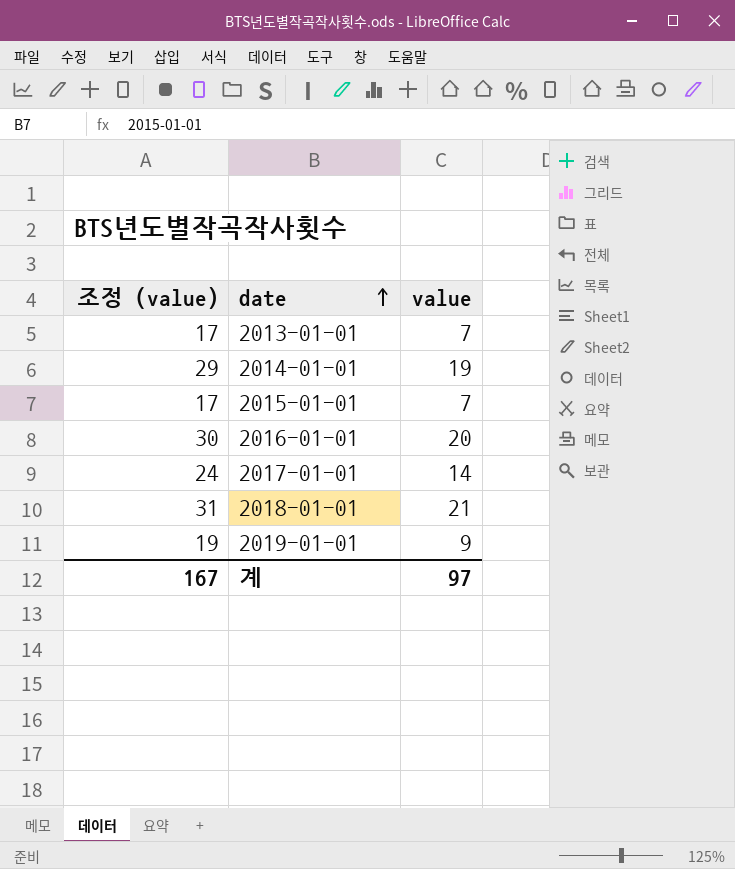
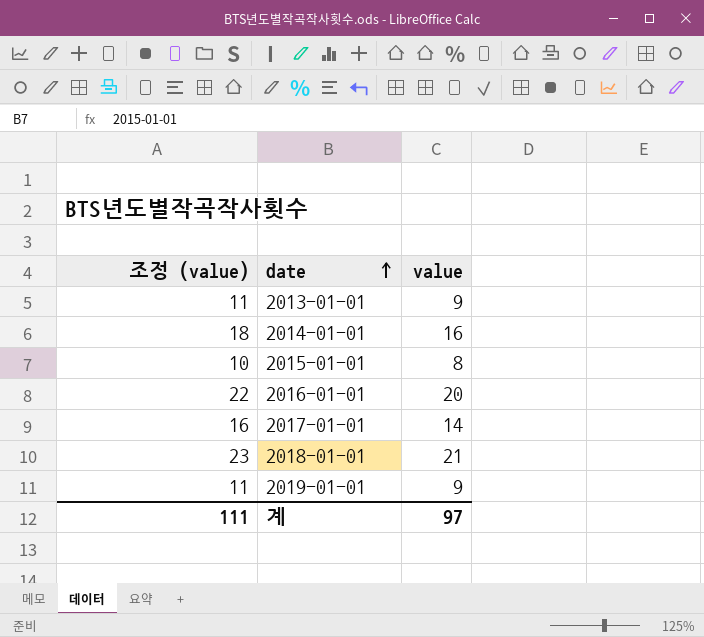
column 조정 (value) | formula: [value] + 10 -> [value] + 2
2013-01-01 | value: 7 -> 9
2014-01-01 | value: 19 -> 16
2015-01-01 | value: 7 -> 8
계 | 조정 (value): 167 -> 111

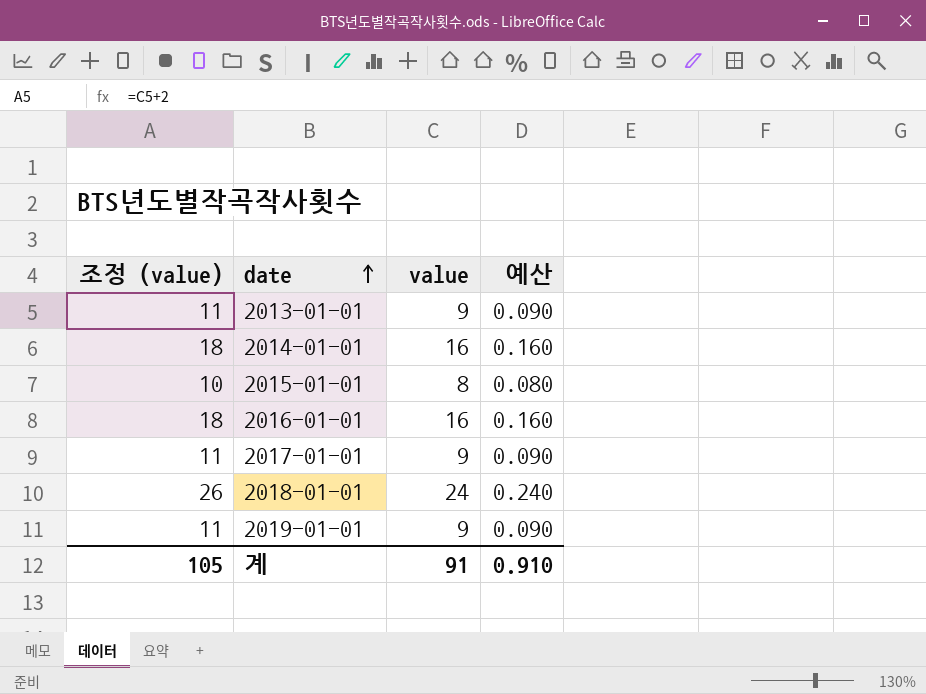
column 예산 | formula: none -> [value] * 0.01
2016-01-01 | 조정 (value): 22 -> 18
2016-01-01 | value: 20 -> 16
2017-01-01 | 조정 (value): 16 -> 11
2017-01-01 | value: 14 -> 9
2018-01-01 | 조정 (value): 23 -> 26
2018-01-01 | value: 21 -> 24
계 | 조정 (value): 111 -> 105
계 | value: 97 -> 91

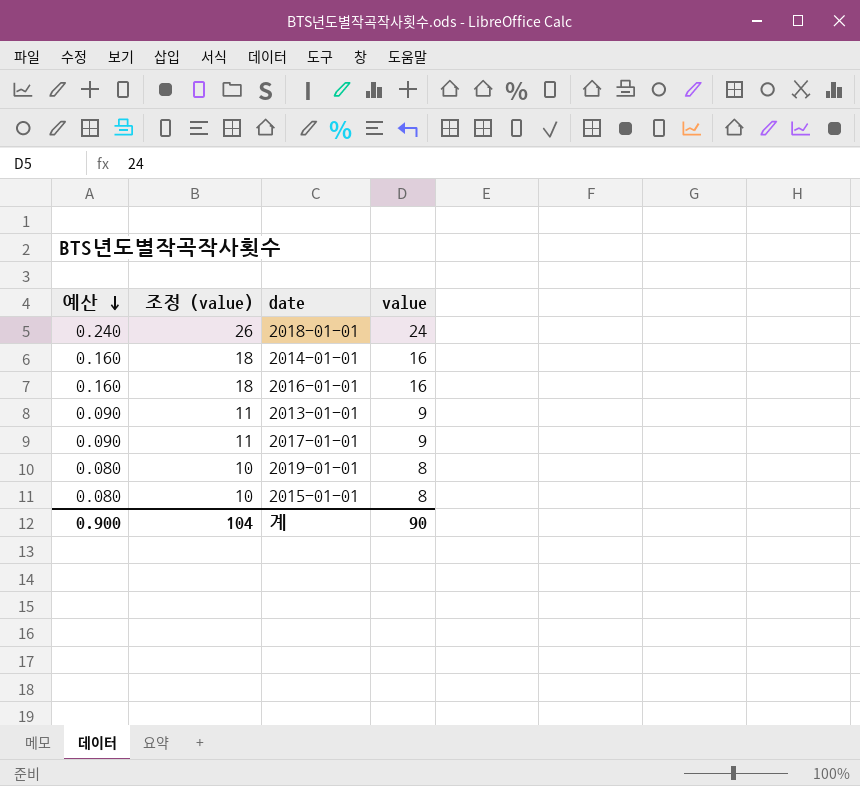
row order: date ascending -> 예산 descending
column 예산 | position: 4 -> 1
2019-01-01 | 예산: 0.090 -> 0.080
2019-01-01 | 조정 (value): 11 -> 10
2019-01-01 | value: 9 -> 8
계 | 예산: 0.910 -> 0.900
계 | 조정 (value): 105 -> 104
계 | value: 91 -> 90

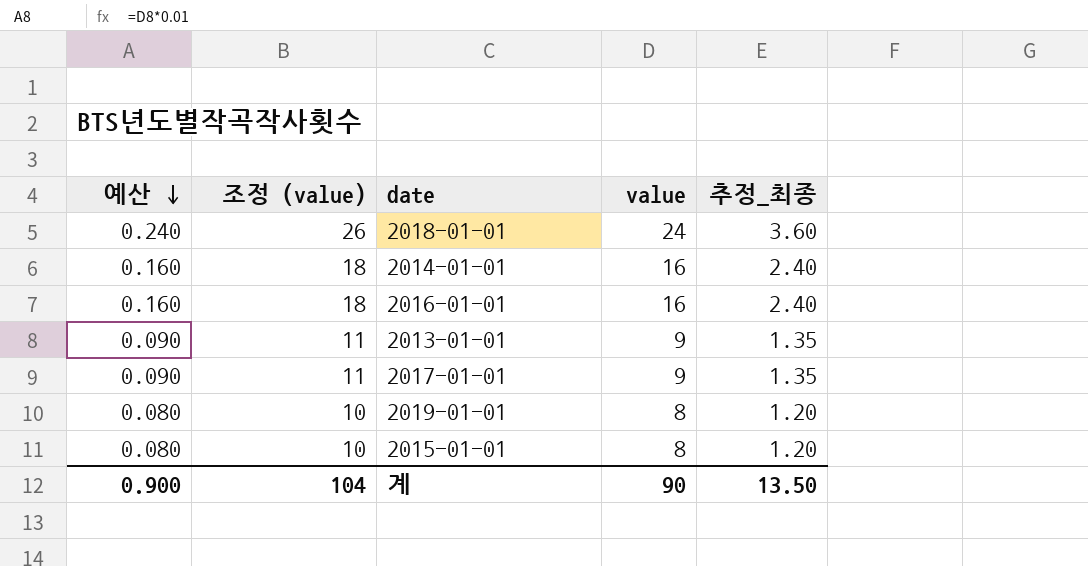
column 추정_최종 | formula: none -> [value] * 0.15

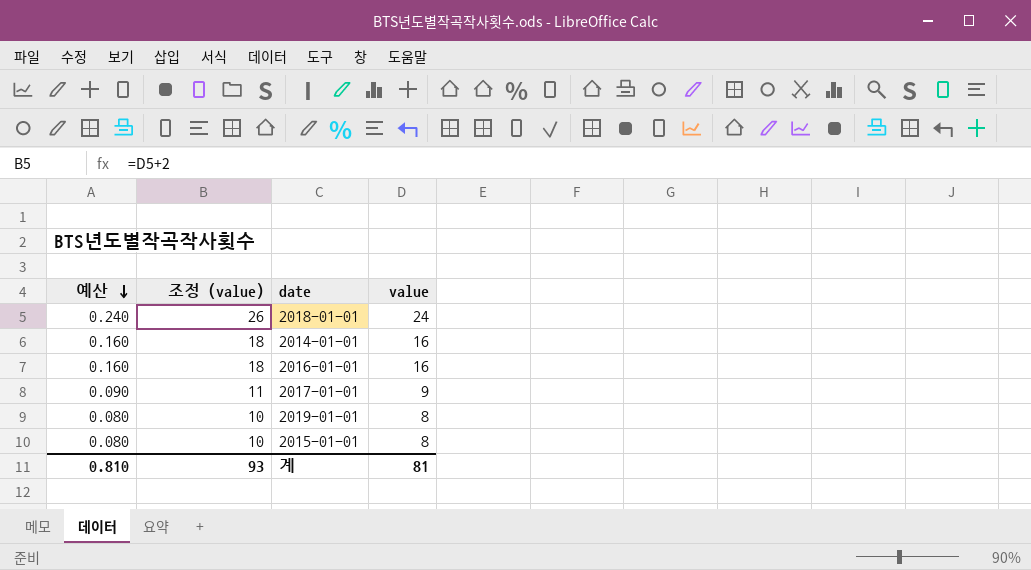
column 추정_최종 | formula: [value] * 0.15 -> none
row 2013-01-01: 0.090 | 11 | 9 | 1.35 -> none
계 | 예산: 0.900 -> 0.810
계 | 조정 (value): 104 -> 93
계 | value: 90 -> 81

